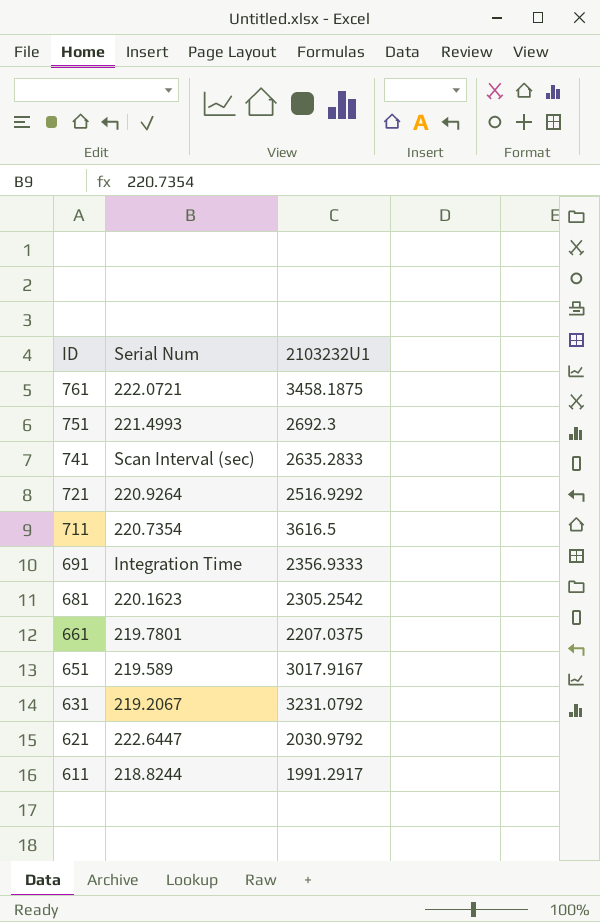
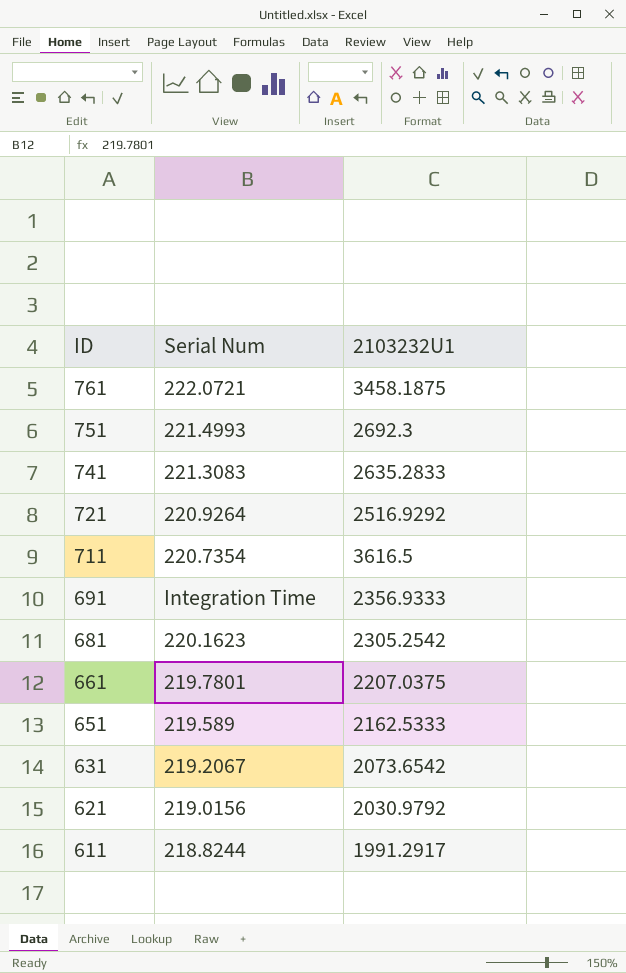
741 | Serial Num: Scan Interval (sec) -> 221.3083
651 | 2103232U1: 3017.9167 -> 2162.5333
631 | 2103232U1: 3231.0792 -> 2073.6542
621 | Serial Num: 222.6447 -> 219.0156

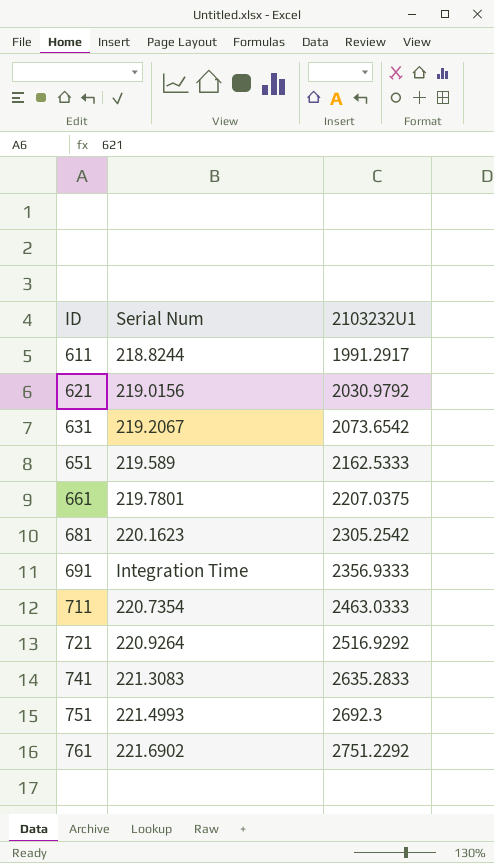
row order: ID descending -> ID ascending
711 | 2103232U1: 3616.5 -> 2463.0333
761 | Serial Num: 222.0721 -> 221.6902
761 | 2103232U1: 3458.1875 -> 2751.2292

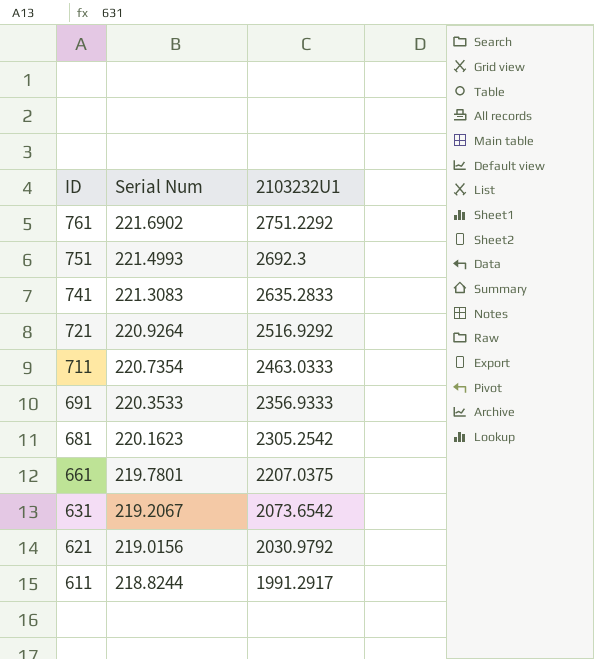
row order: ID ascending -> ID descending
row 651: 219.589 | 2162.5333 -> none
691 | Serial Num: Integration Time -> 220.3533

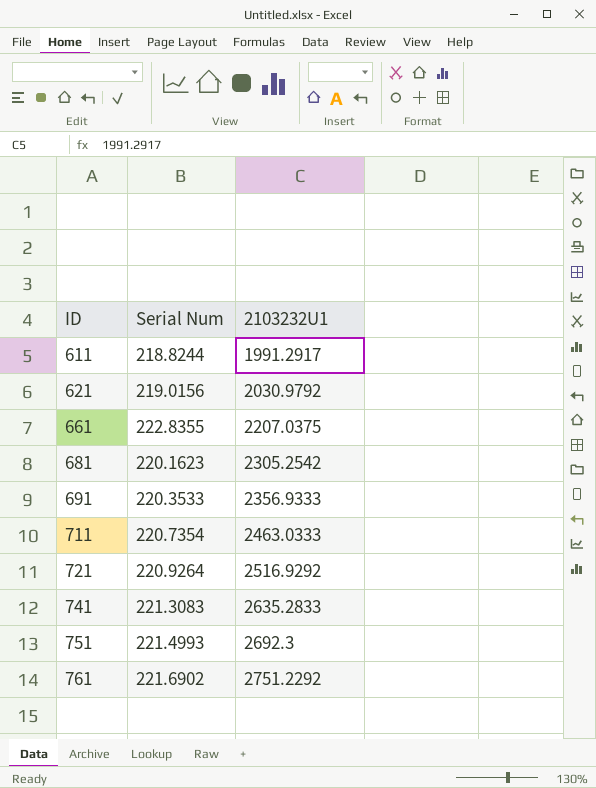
row order: ID descending -> ID ascending
row 631: 219.2067 | 2073.6542 -> none
661 | Serial Num: 219.7801 -> 222.8355

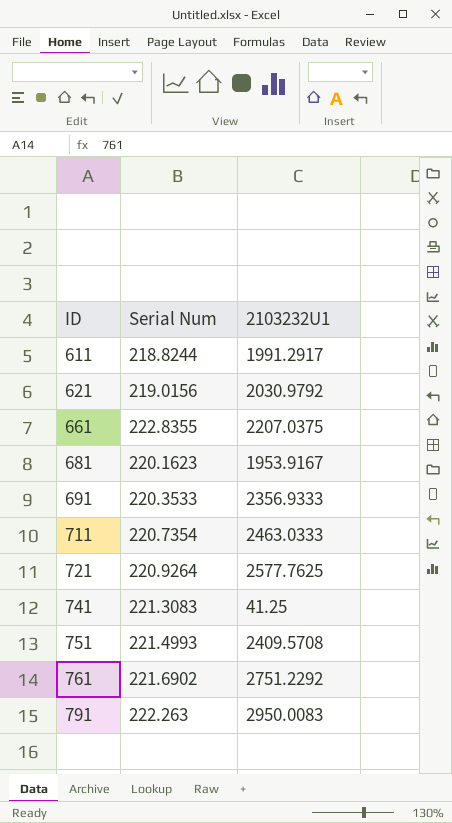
681 | 2103232U1: 2305.2542 -> 1953.9167
721 | 2103232U1: 2516.9292 -> 2577.7625
741 | 2103232U1: 2635.2833 -> 41.25
751 | 2103232U1: 2692.3 -> 2409.5708
row 791: none -> 222.263 | 2950.0083

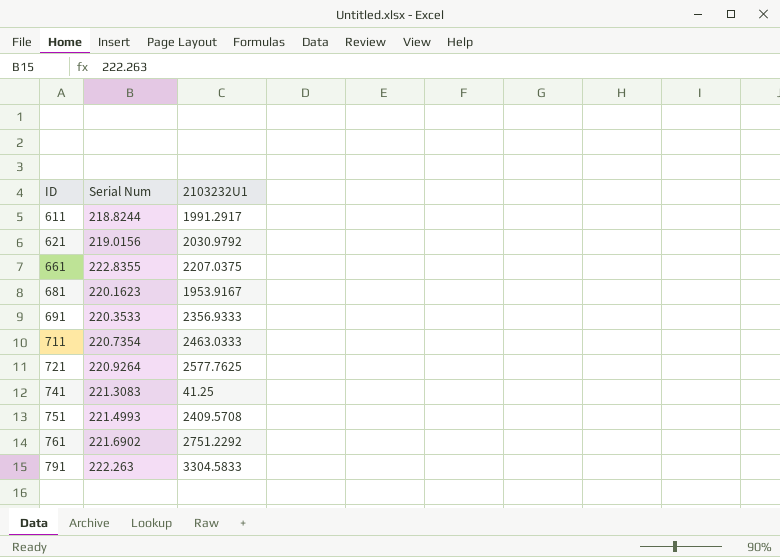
791 | 2103232U1: 2950.0083 -> 3304.5833

